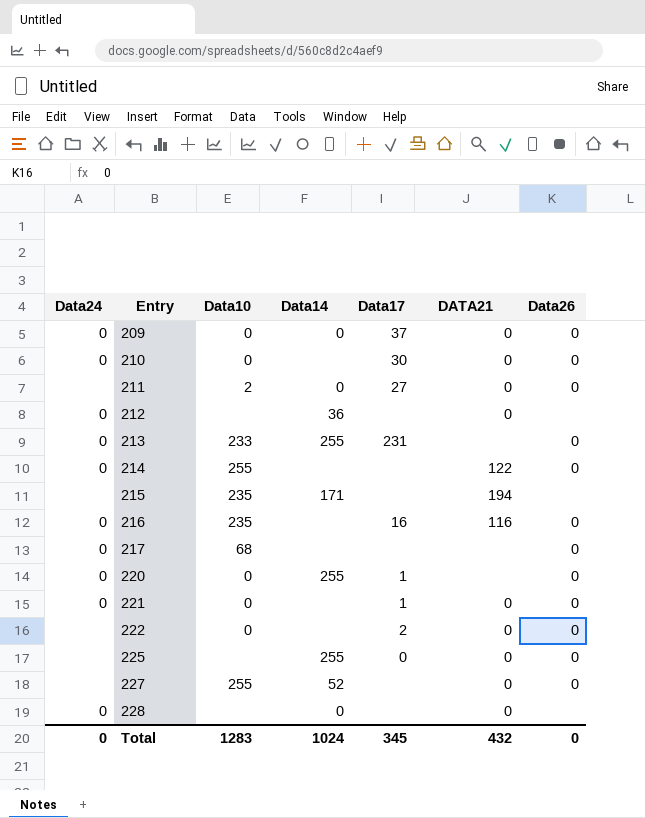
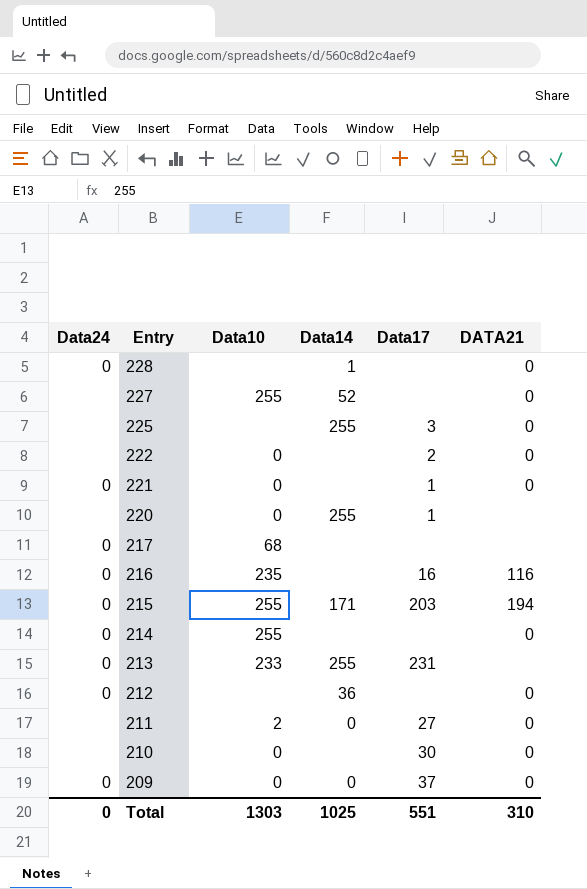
row order: Entry ascending -> Entry descending
column Data26 | position: 7 -> none
228 | Data14: 0 -> 1
225 | Data17: 0 -> 3
220 | Data24: 0 -> none
215 | Data24: none -> 0
215 | Data10: 235 -> 255
215 | Data17: none -> 203
214 | DATA21: 122 -> 0
210 | Data24: 0 -> none
Total | Data10: 1283 -> 1303
Total | Data14: 1024 -> 1025
Total | Data17: 345 -> 551
Total | DATA21: 432 -> 310

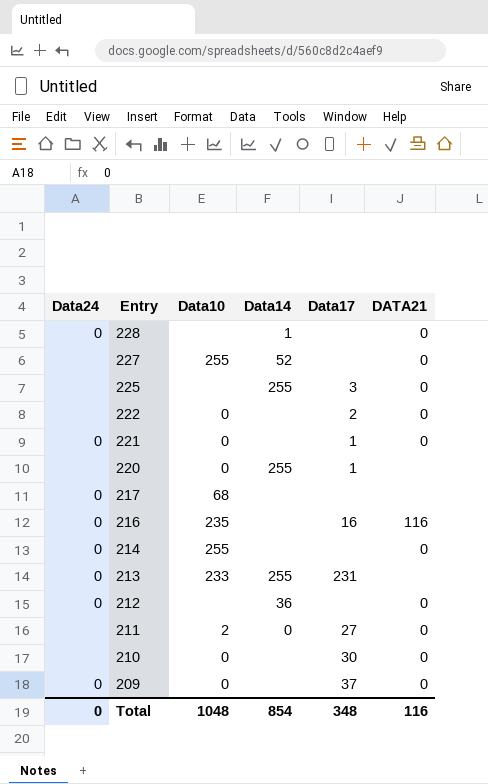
row 215: 0 | 255 | 171 | 203 | 194 -> none
209 | Data14: 0 -> none
Total | Data10: 1303 -> 1048
Total | Data14: 1025 -> 854
Total | Data17: 551 -> 348
Total | DATA21: 310 -> 116

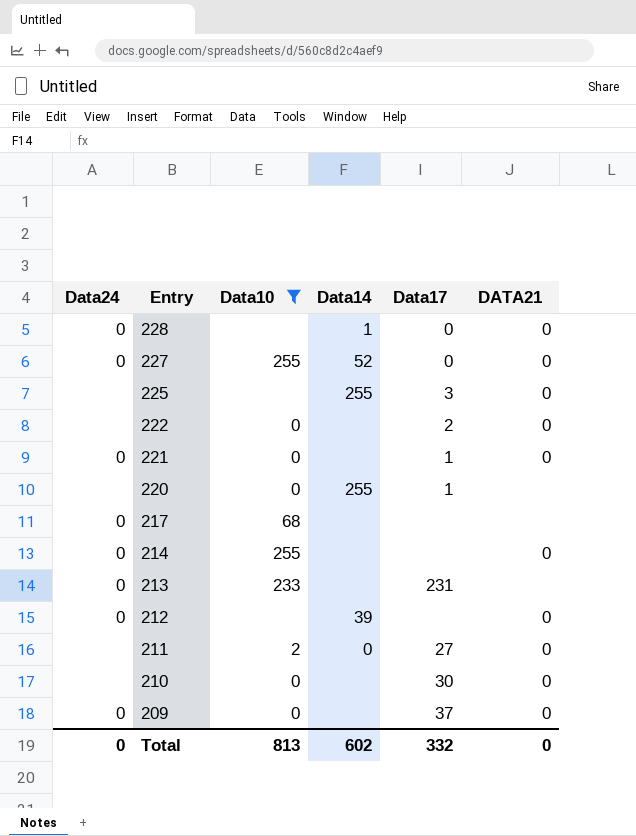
filter: none -> Data10 != 235
228 | Data17: none -> 0
227 | Data24: none -> 0
227 | Data17: none -> 0
213 | Data14: 255 -> none
212 | Data14: 36 -> 39
Total | Data10: 1048 -> 813
Total | Data14: 854 -> 602
Total | Data17: 348 -> 332
Total | DATA21: 116 -> 0

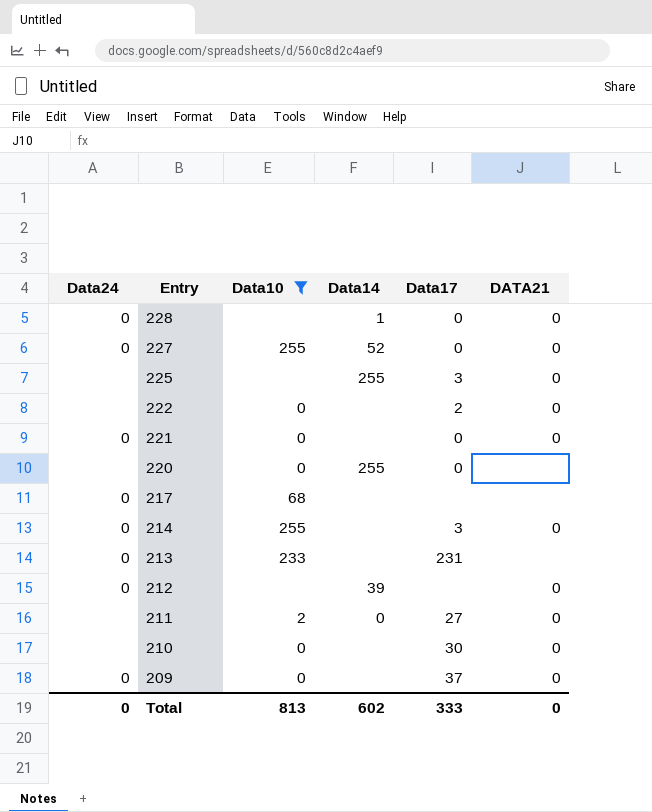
221 | Data17: 1 -> 0
220 | Data17: 1 -> 0
214 | Data17: none -> 3
Total | Data17: 332 -> 333

